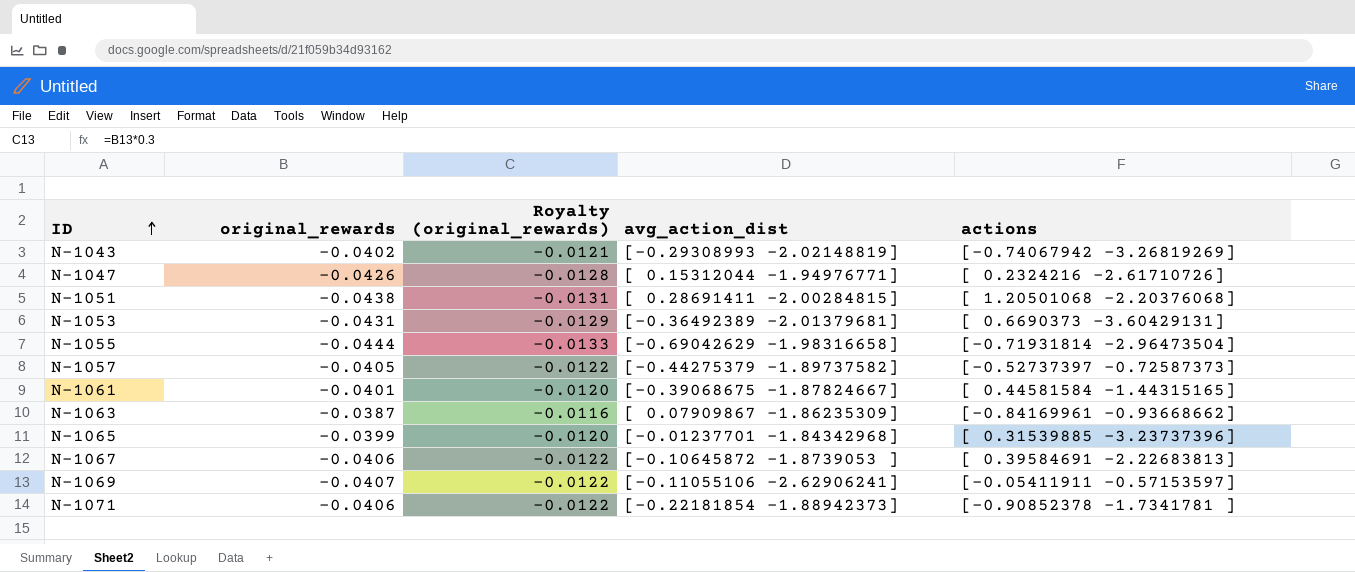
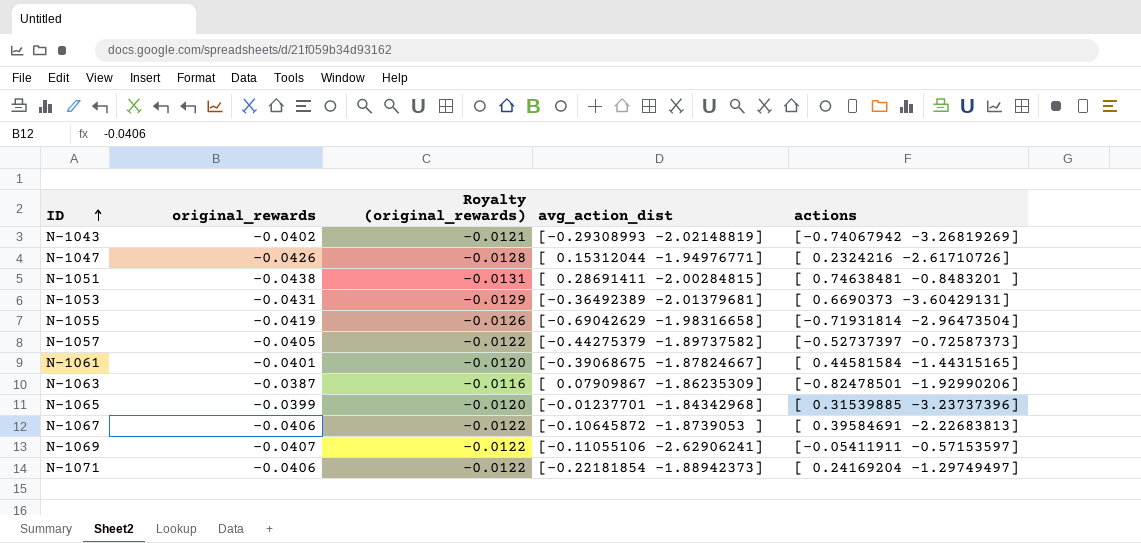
N-1051 | actions: [ 1.20501068 -2.20376068] -> [ 0.74638481 -0.8483201 ]
N-1055 | original_rewards: -0.0444 -> -0.0419
N-1055 | Royalty (original_rewards): -0.0133 -> -0.0126
N-1063 | actions: [-0.84169961 -0.93668662] -> [-0.82478501 -1.92990206]
N-1071 | actions: [-0.90852378 -1.7341781 ] -> [ 0.24169204 -1.29749497]

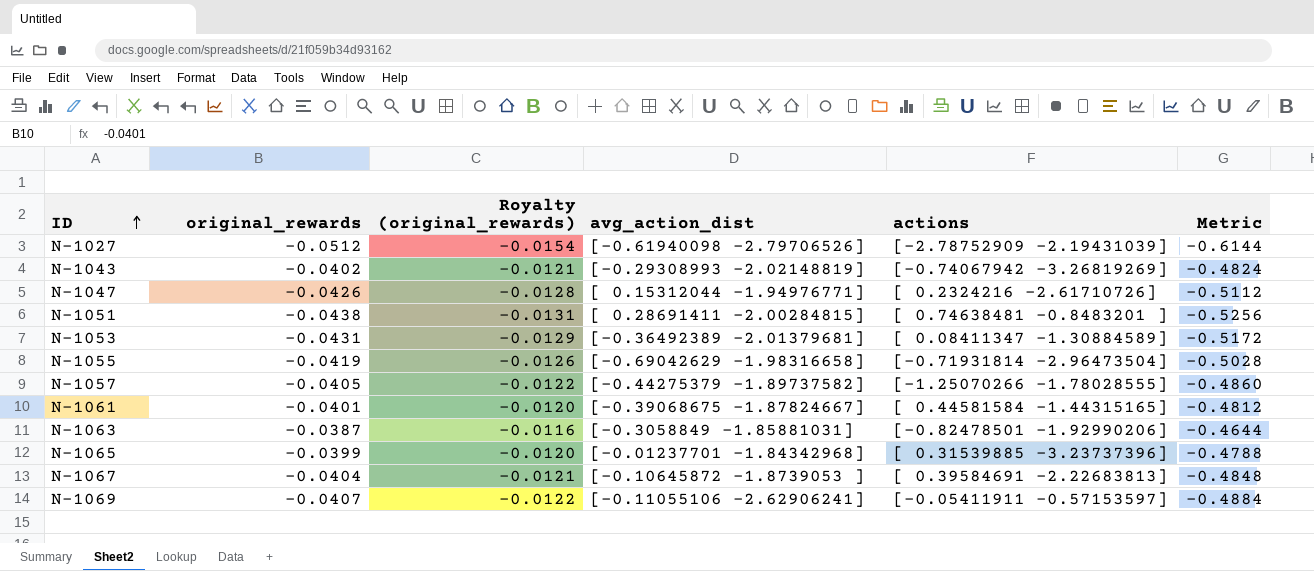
column Metric | formula: none -> [original_rewards] * 12
row N-1071: -0.0406 | -0.0122 | [-0.22181854 -1.88942373] | [ 0.24169204 -1.29749497] -> none
row N-1027: none -> -0.0512 | -0.0154 | [-0.61940098 -2.79706526] | [-2.78752909 -2.19431039] | -0.6144
N-1053 | actions: [ 0.6690373 -3.60429131] -> [ 0.08411347 -1.30884589]
N-1057 | actions: [-0.52737397 -0.72587373] -> [-1.25070266 -1.78028555]
N-1063 | avg_action_dist: [ 0.07909867 -1.86235309] -> [-0.3058849 -1.85881031]
N-1067 | original_rewards: -0.0406 -> -0.0404
N-1067 | Royalty (original_rewards): -0.0122 -> -0.0121

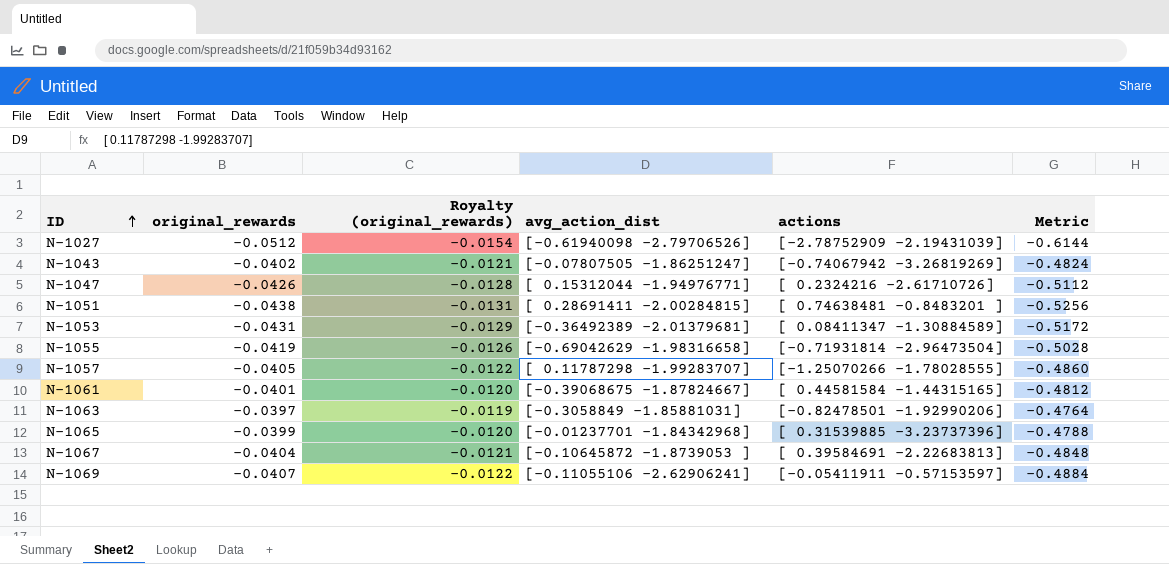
N-1043 | avg_action_dist: [-0.29308993 -2.02148819] -> [-0.07807505 -1.86251247]
N-1057 | avg_action_dist: [-0.44275379 -1.89737582] -> [ 0.11787298 -1.99283707]
N-1063 | original_rewards: -0.0387 -> -0.0397
N-1063 | Royalty (original_rewards): -0.0116 -> -0.0119
N-1063 | Metric: -0.4644 -> -0.4764

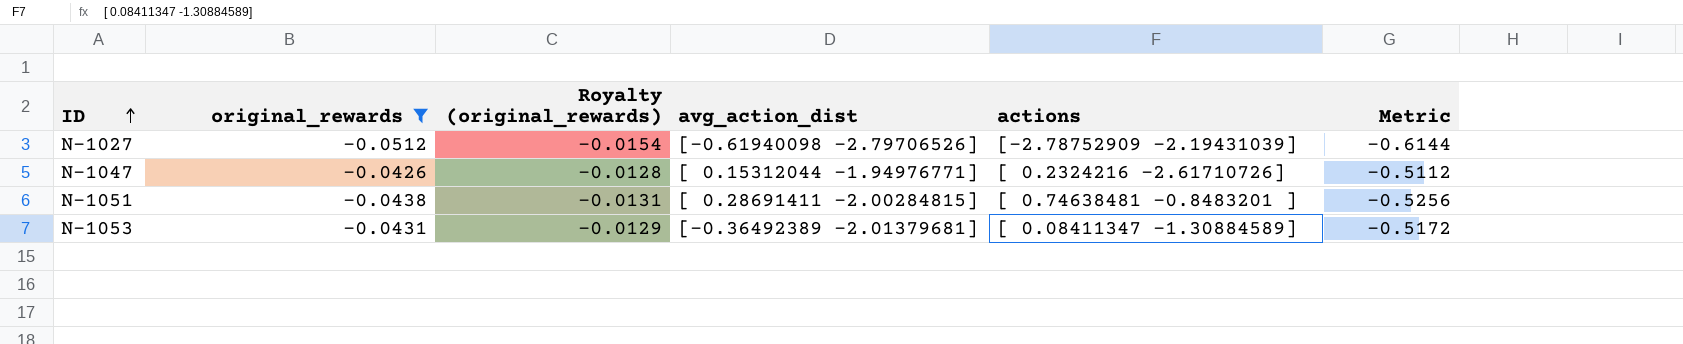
filter: none -> original_rewards <= -0.0426

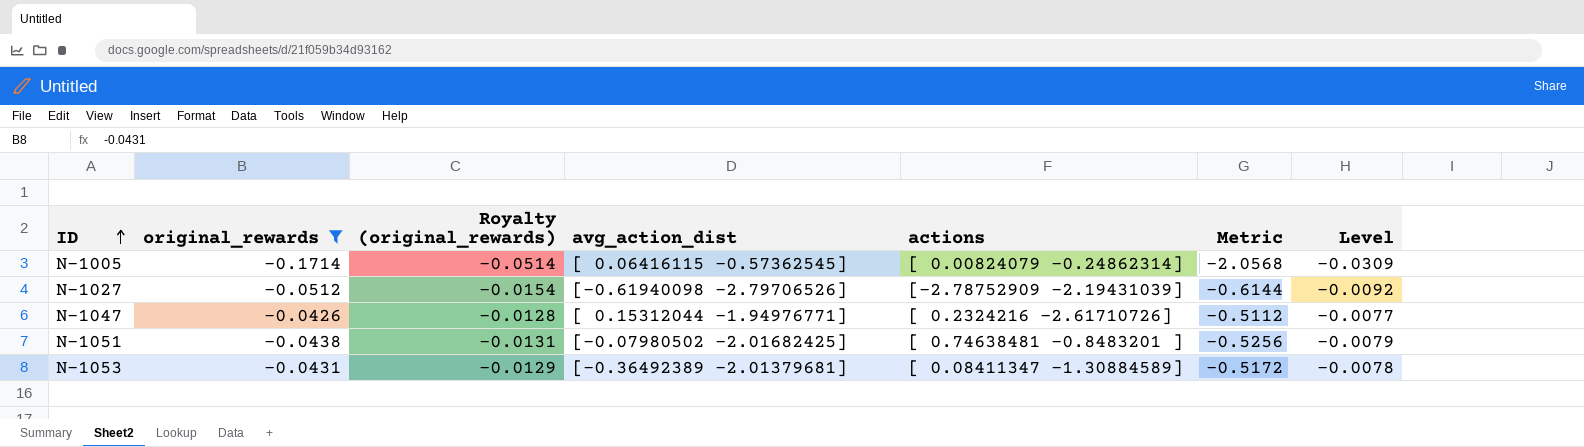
column Level | formula: none -> [original_rewards] * 0.18
row N-1005: none -> -0.1714 | -0.0514 | [ 0.06416115 -0.57362545] | [ 0.00824079 -0.24862314] | -2.0568 | -0.0309
N-1051 | avg_action_dist: [ 0.28691411 -2.00284815] -> [-0.07980502 -2.01682425]

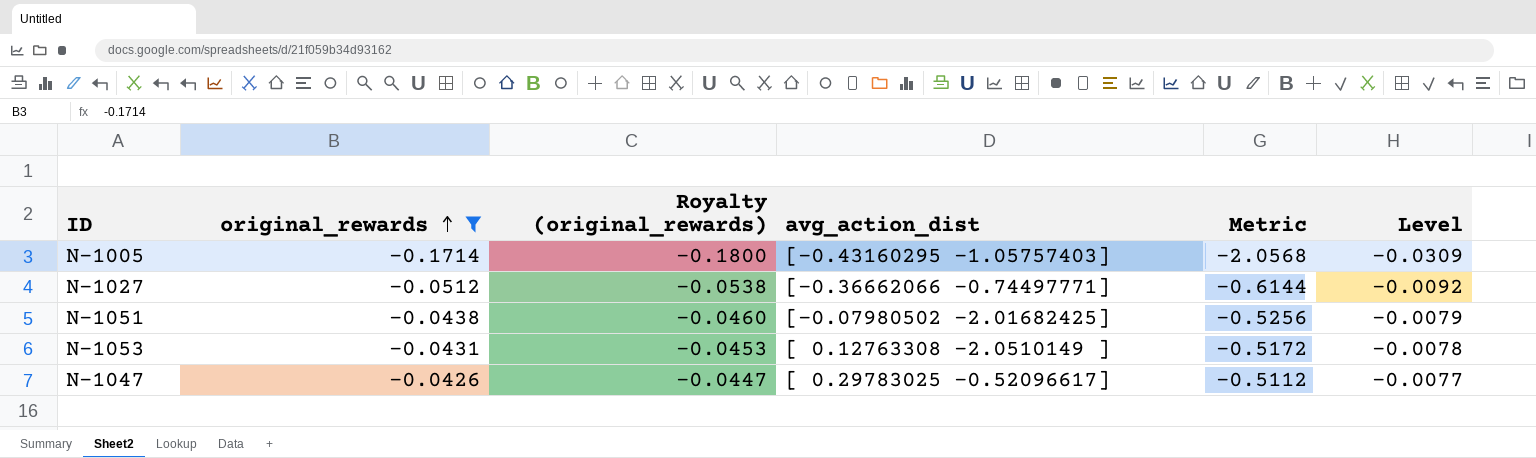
row order: ID ascending -> original_rewards ascending
column actions | position: 5 -> none
column Royalty (original_rewards) | formula: [original_rewards] * 0.3 -> [original_rewards] * 1.05
N-1005 | avg_action_dist: [ 0.06416115 -0.57362545] -> [-0.43160295 -1.05757403]
N-1027 | avg_action_dist: [-0.61940098 -2.79706526] -> [-0.36662066 -0.74497771]
N-1053 | avg_action_dist: [-0.36492389 -2.01379681] -> [ 0.12763308 -2.0510149 ]
N-1047 | avg_action_dist: [ 0.15312044 -1.94976771] -> [ 0.29783025 -0.52096617]

